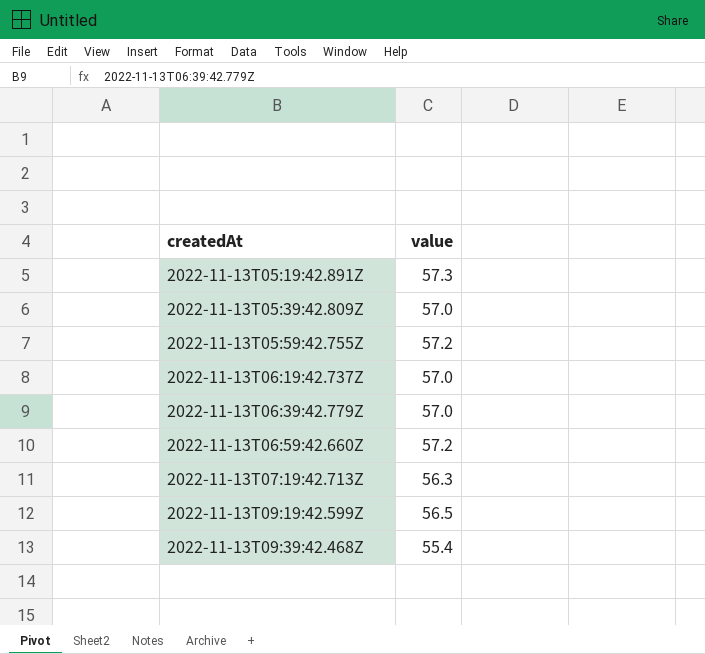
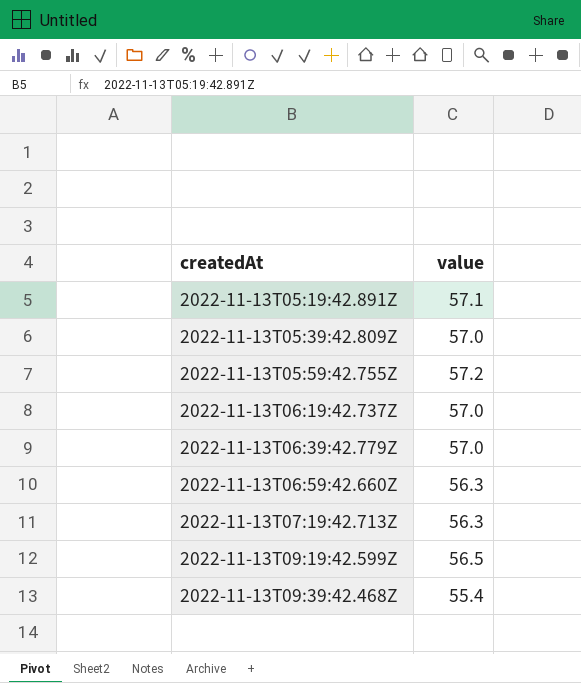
2022-11-13T05:19:42.891Z | value: 57.3 -> 57.1
2022-11-13T06:59:42.660Z | value: 57.2 -> 56.3

